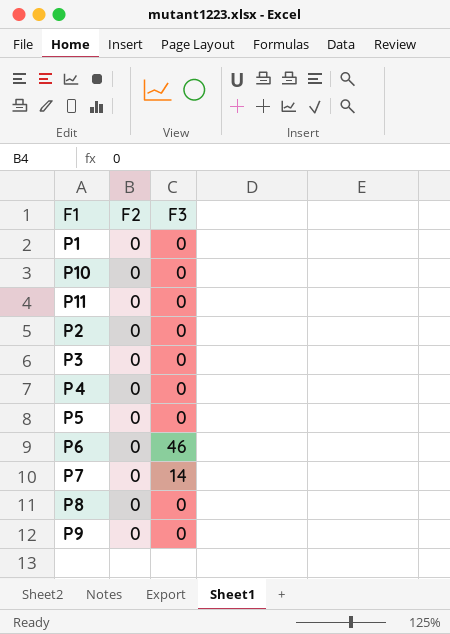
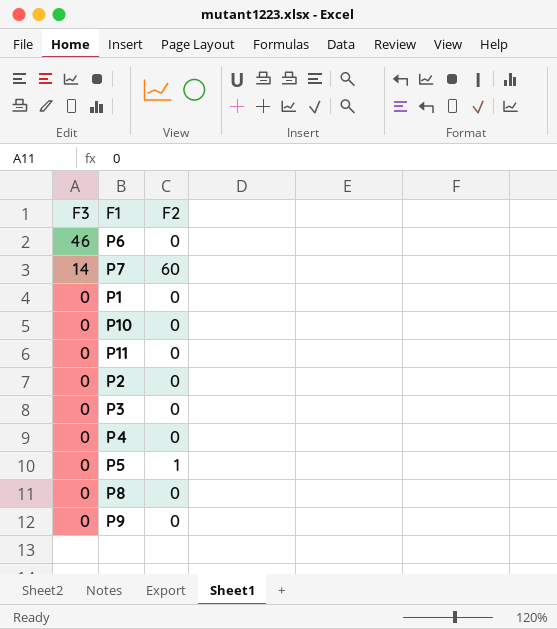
row order: none -> F3 descending
column F3 | position: 3 -> 1
P7 | F2: 0 -> 60
P5 | F2: 0 -> 1

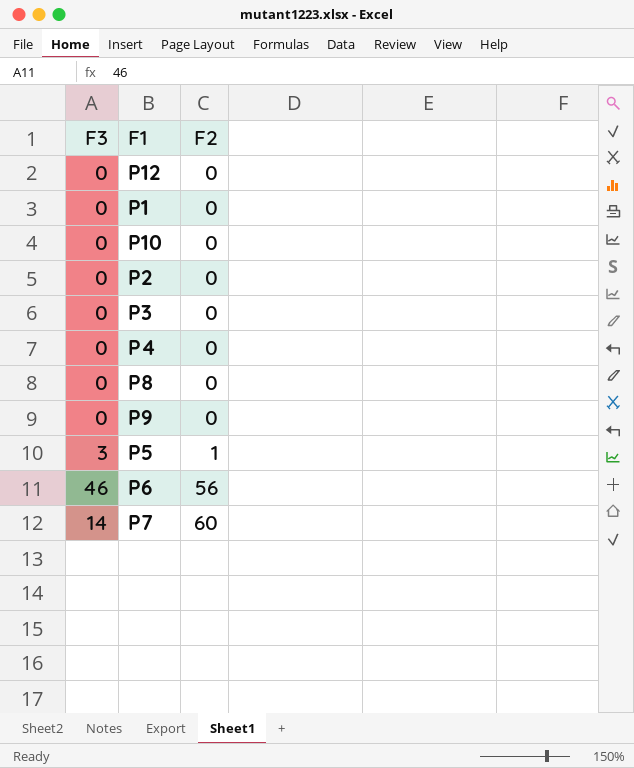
row order: F3 descending -> F2 ascending
row P11: 0 | 0 -> none
row P12: none -> 0 | 0
P5 | F3: 0 -> 3
P6 | F2: 0 -> 56

